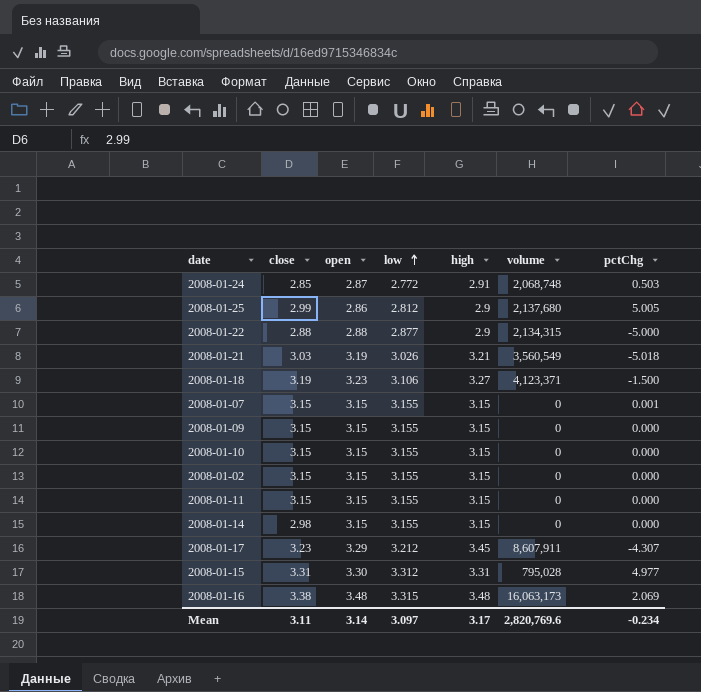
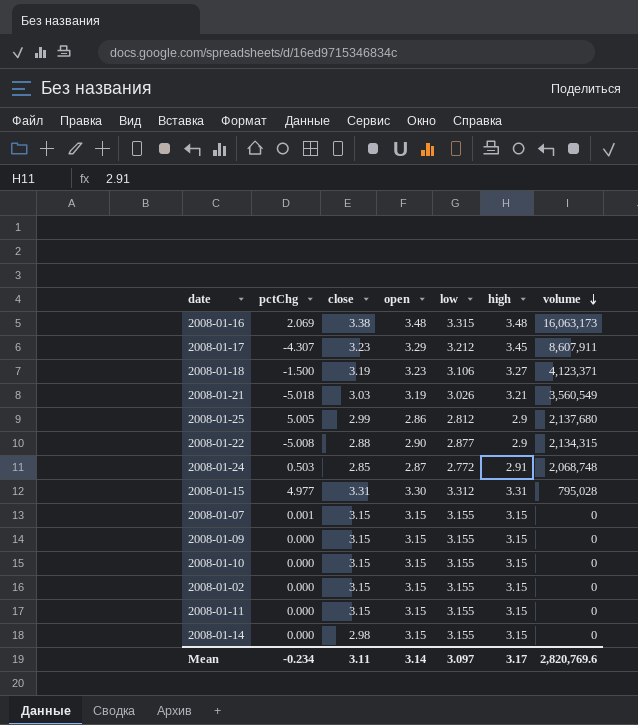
row order: low ascending -> volume descending
column pctChg | position: 7 -> 2
2008-01-22 | pctChg: -5.000 -> -5.008
2008-01-22 | open: 2.88 -> 2.90

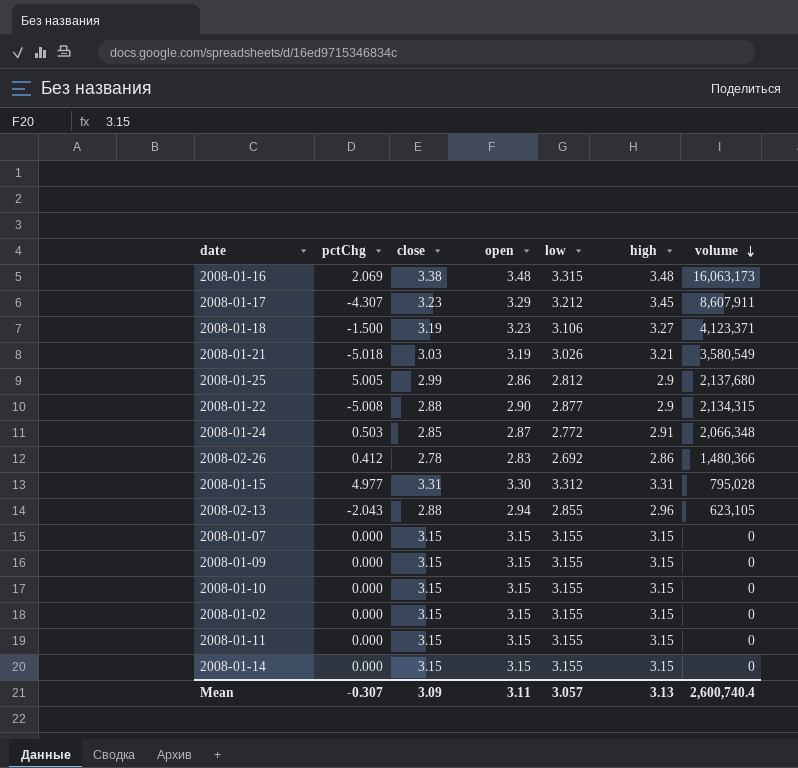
2008-01-21 | volume: 3,560,549 -> 3,580,549
2008-01-24 | volume: 2,068,748 -> 2,066,348
row 2008-02-26: none -> 0.412 | 2.78 | 2.83 | 2.692 | 2.86 | 1,480,366
row 2008-02-13: none -> -2.043 | 2.88 | 2.94 | 2.855 | 2.96 | 623,105
2008-01-07 | pctChg: 0.001 -> 0.000
2008-01-14 | close: 2.98 -> 3.15
Mean | pctChg: -0.234 -> -0.307
Mean | close: 3.11 -> 3.09
Mean | open: 3.14 -> 3.11
Mean | low: 3.097 -> 3.057
Mean | high: 3.17 -> 3.13
Mean | volume: 2,820,769.6 -> 2,600,740.4

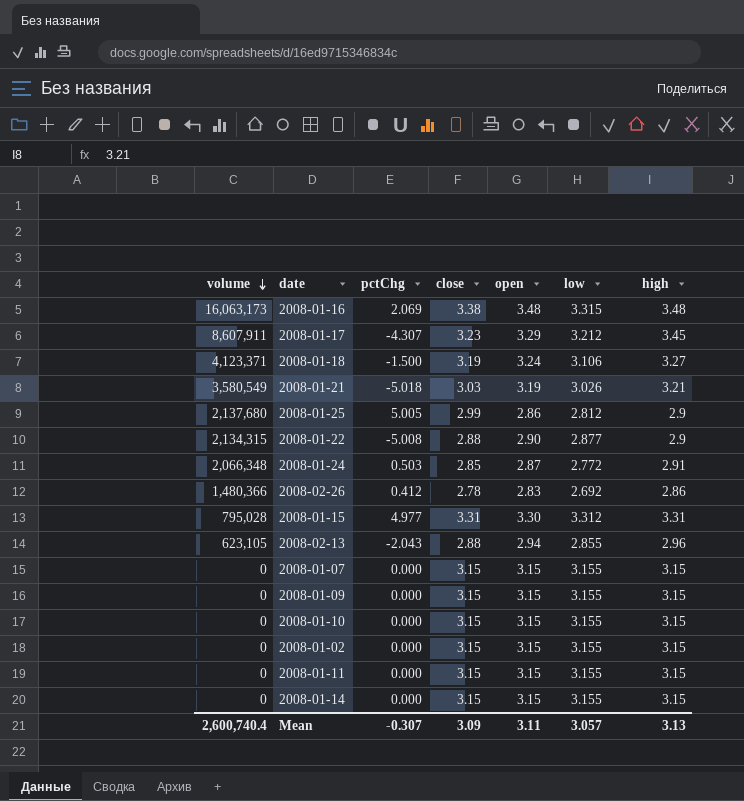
column volume | position: 7 -> 1
2008-01-18 | open: 3.23 -> 3.24

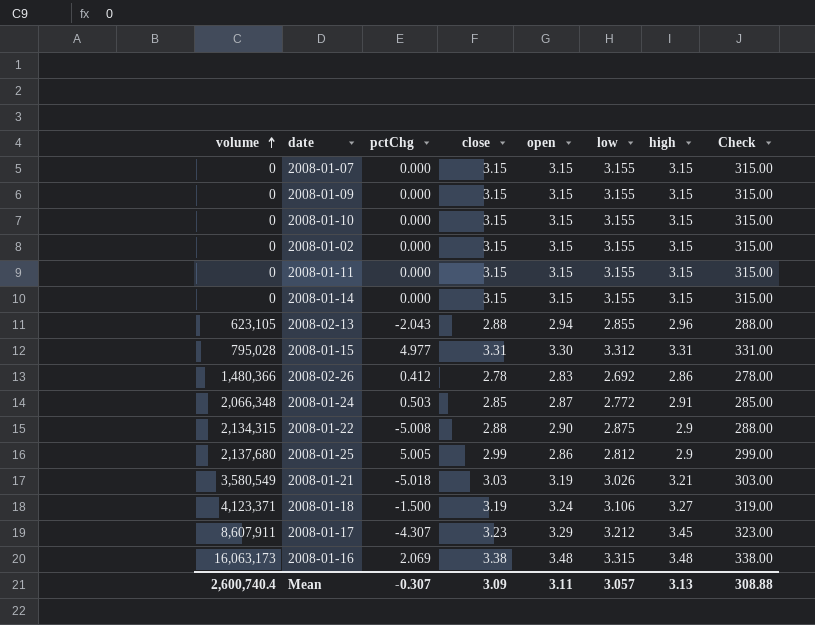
row order: volume descending -> volume ascending
column Check | formula: none -> [close] * 100
2008-01-22 | low: 2.877 -> 2.875

